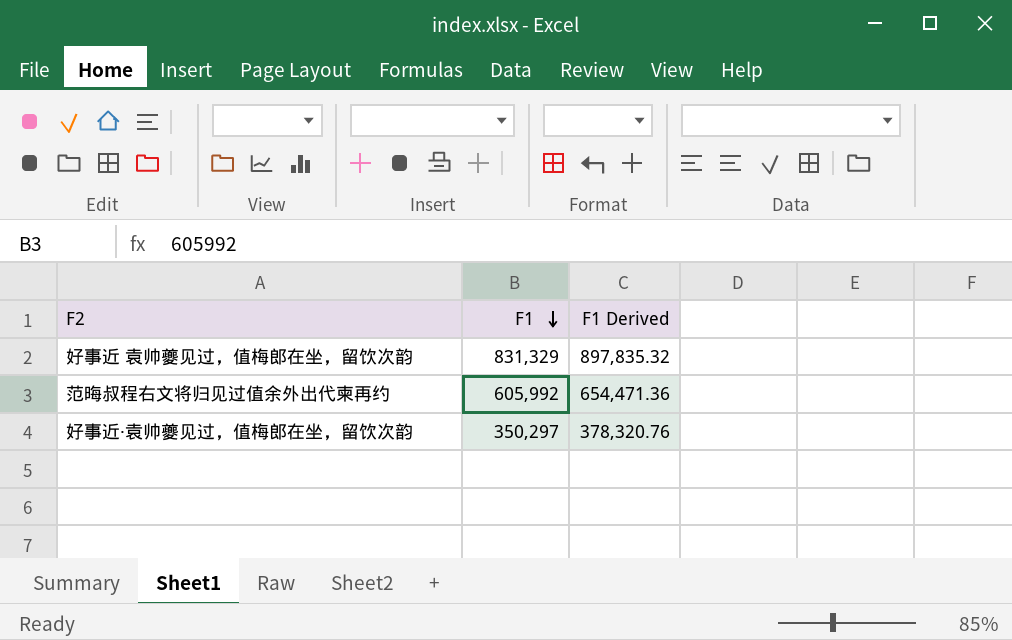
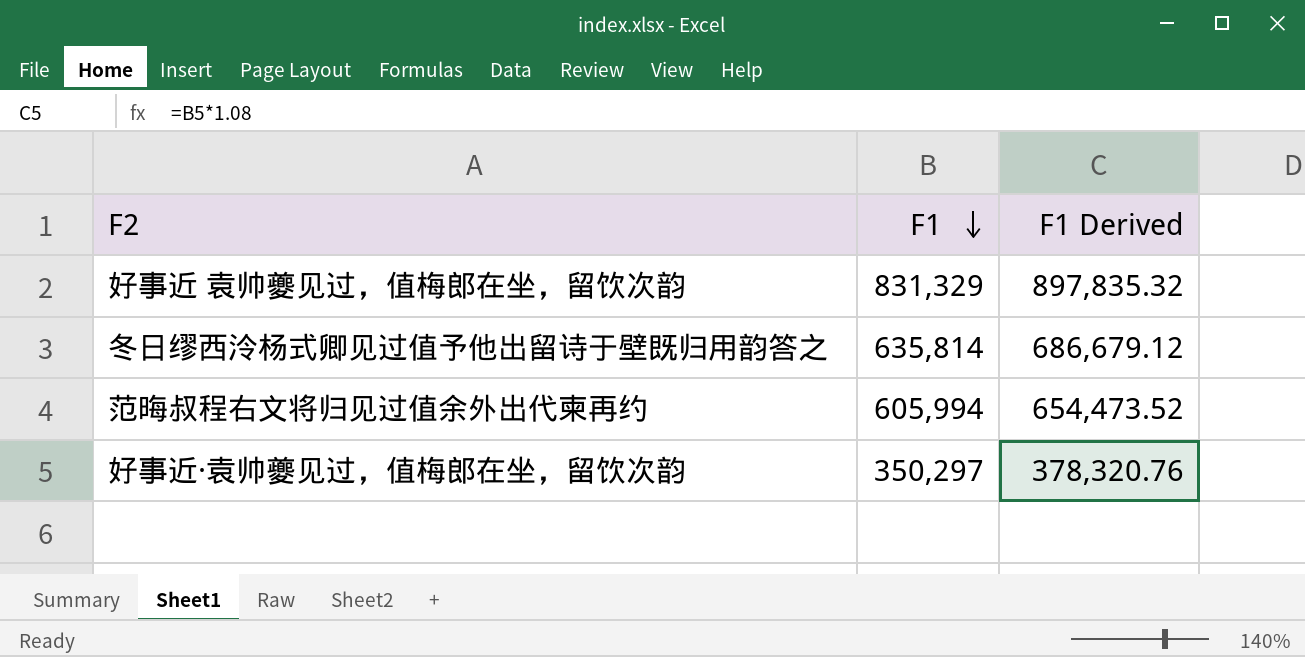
row 冬日缪西泠杨式卿见过值予他出留诗于壁既归用韵答之: none -> 635,814 | 686,679.12
范晦叔程右文将归见过值余外出代柬再约 | F1: 605,992 -> 605,994
范晦叔程右文将归见过值余外出代柬再约 | F1 Derived: 654,471.36 -> 654,473.52

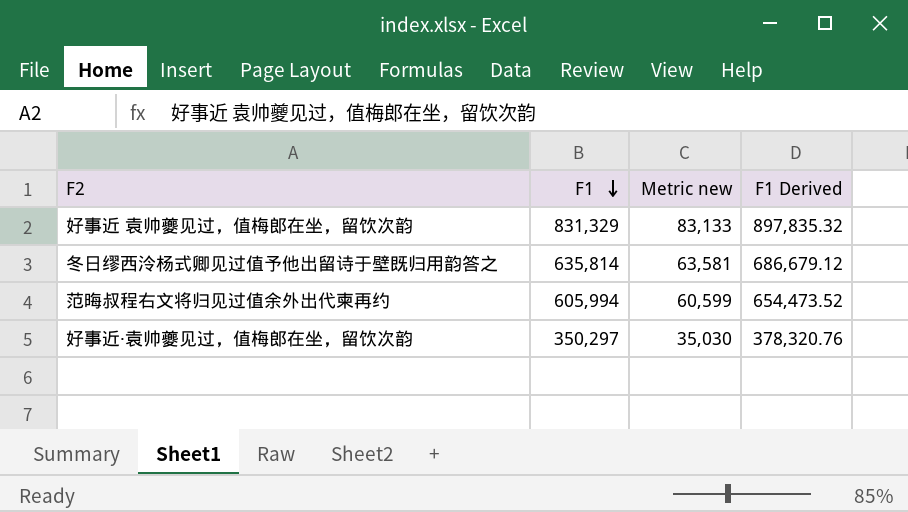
column Metric new | formula: none -> [F1] * 0.1

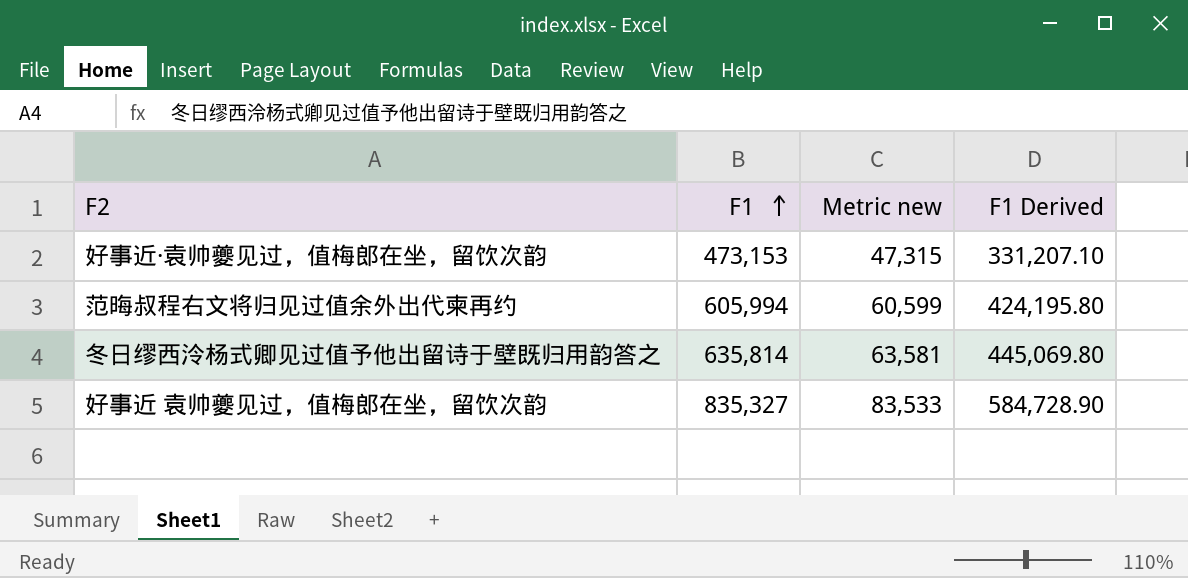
row order: F1 descending -> F1 ascending
column F1 Derived | formula: [F1] * 1.08 -> [F1] * 0.7
好事近·袁帅夔见过，值梅郎在坐，留饮次韵 | F1: 350,297 -> 473,153
好事近·袁帅夔见过，值梅郎在坐，留饮次韵 | Metric new: 35,030 -> 47,315
好事近 袁帅夔见过，值梅郎在坐，留饮次韵 | F1: 831,329 -> 835,327
好事近 袁帅夔见过，值梅郎在坐，留饮次韵 | Metric new: 83,133 -> 83,533

